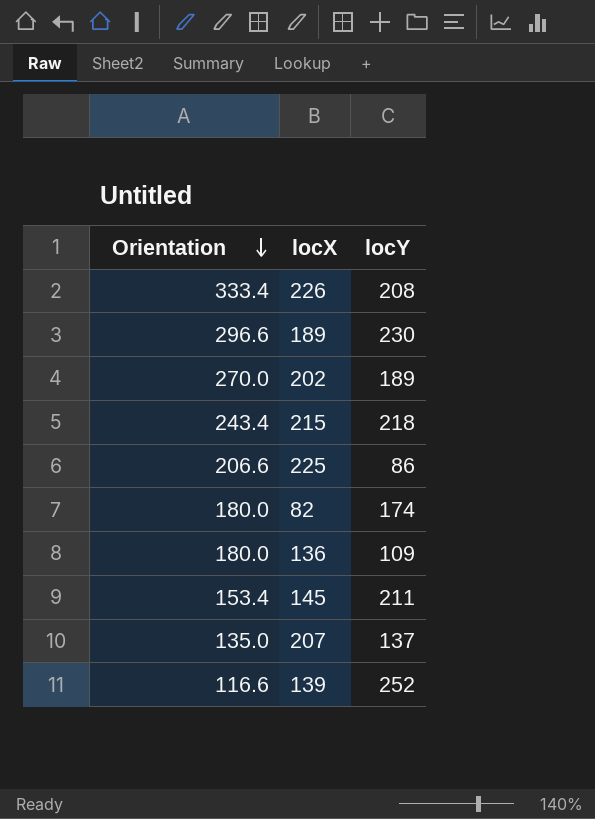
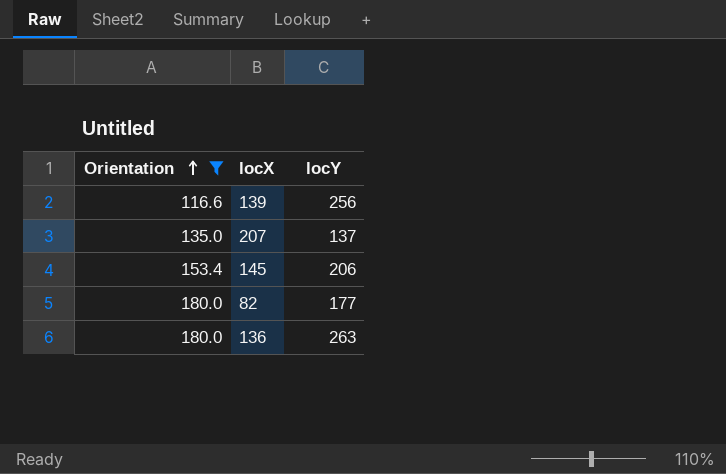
filter: none -> Orientation <= 180.0
row order: Orientation descending -> Orientation ascending
139 | locY: 252 -> 256
145 | locY: 211 -> 206
82 | locY: 174 -> 177
136 | locY: 109 -> 263

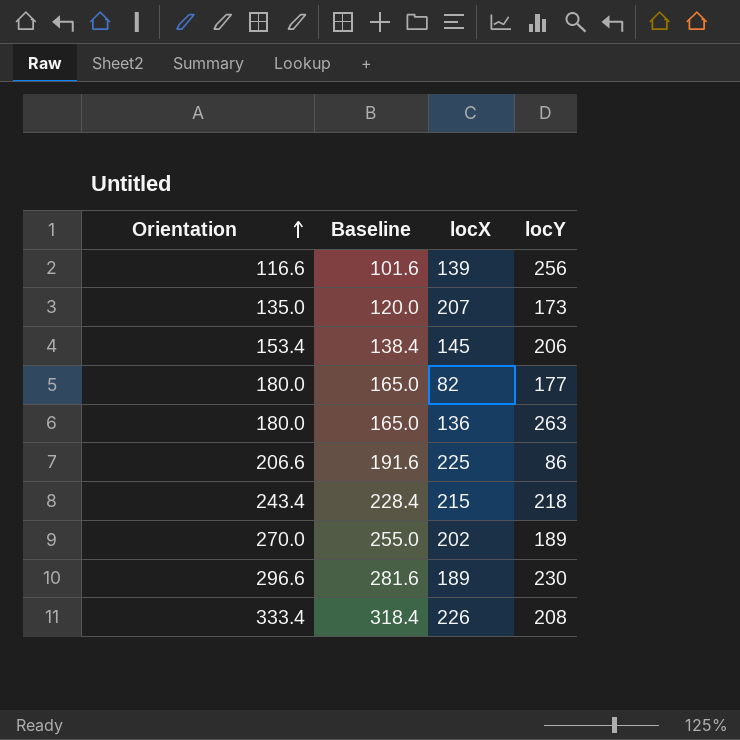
filter: Orientation <= 180.0 -> none
column Baseline | formula: none -> [Orientation] - 15
207 | locY: 137 -> 173

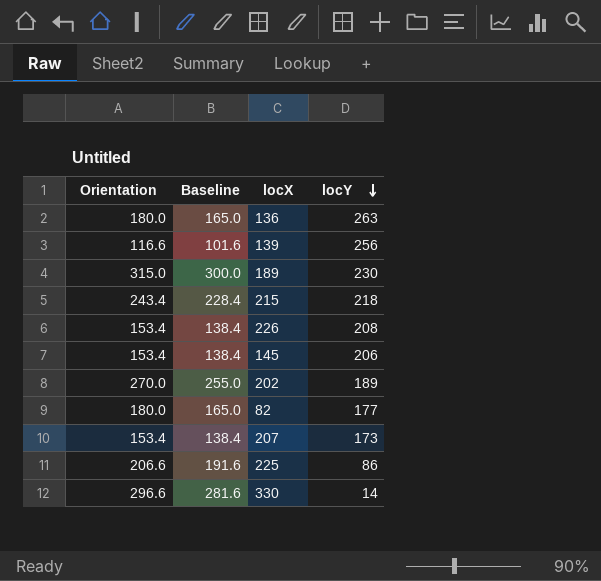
row order: Orientation ascending -> locY descending
189 | Orientation: 296.6 -> 315.0
189 | Baseline: 281.6 -> 300.0
226 | Orientation: 333.4 -> 153.4
226 | Baseline: 318.4 -> 138.4
207 | Orientation: 135.0 -> 153.4
207 | Baseline: 120.0 -> 138.4
row 330: none -> 296.6 | 281.6 | 14

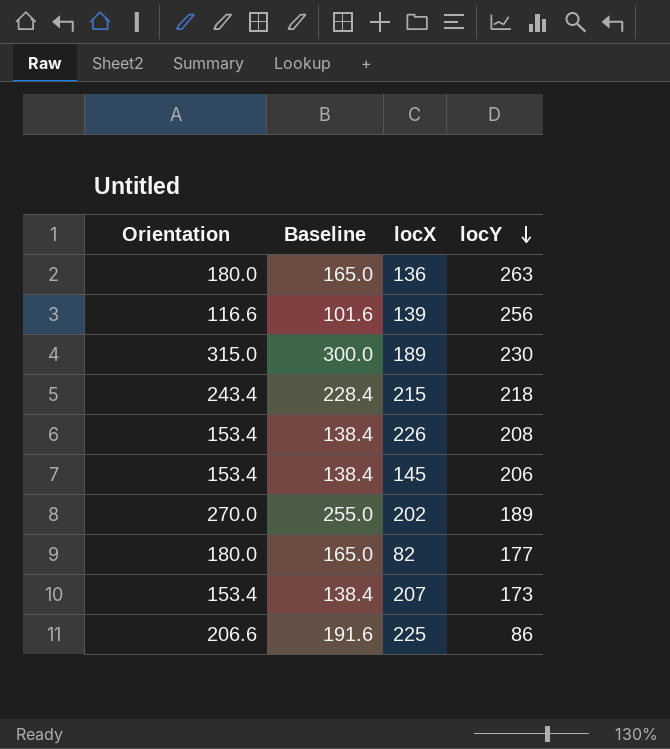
row 330: 296.6 | 281.6 | 14 -> none

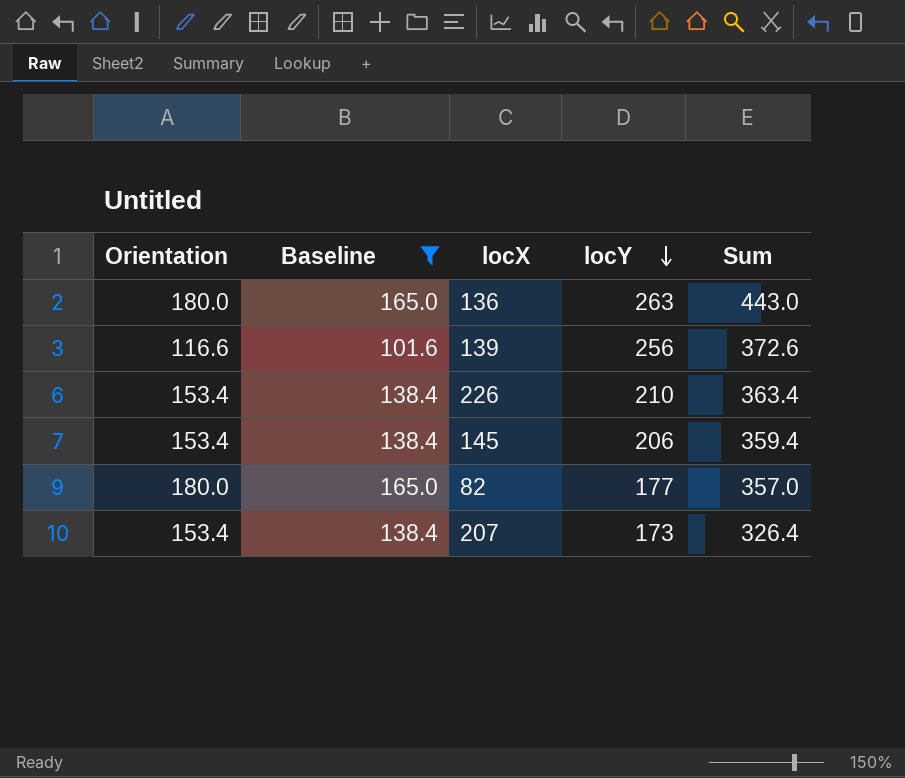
filter: none -> Baseline <= 165.0
column Sum | formula: none -> [Orientation] + [locY]
226 | locY: 208 -> 210

